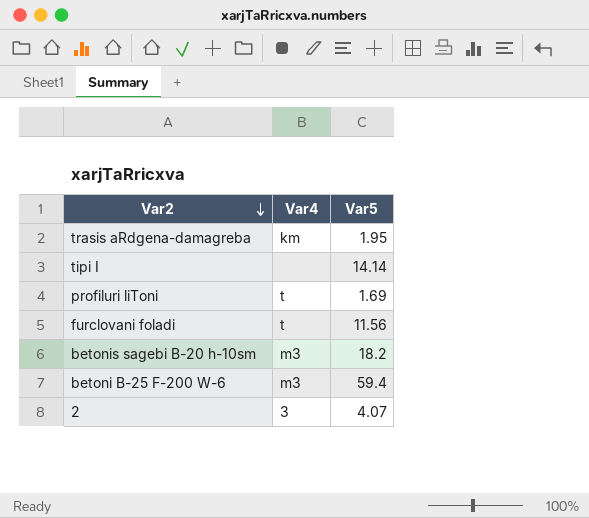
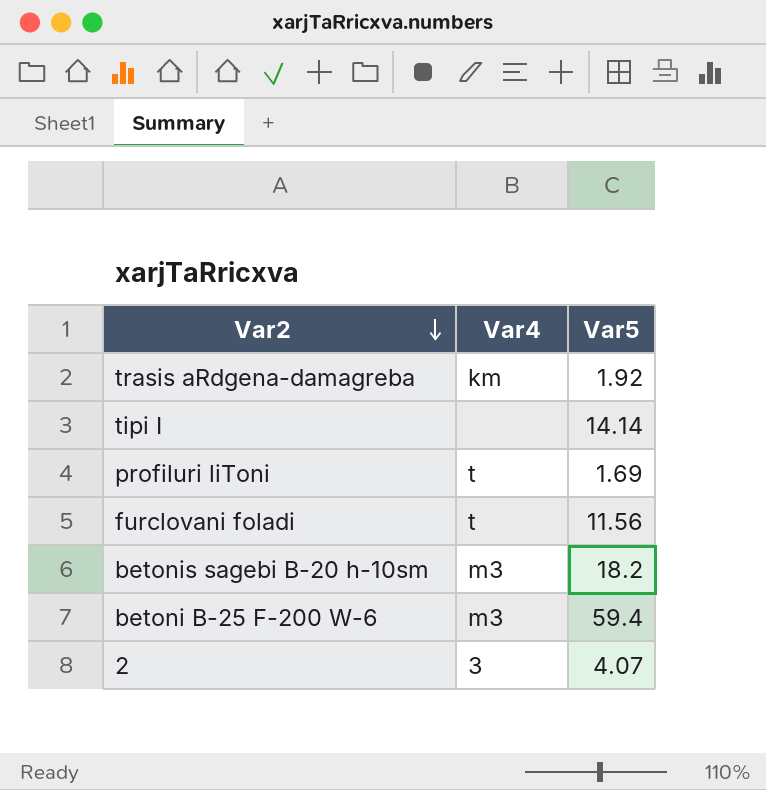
trasis aRdgena-damagreba | Var5: 1.95 -> 1.92

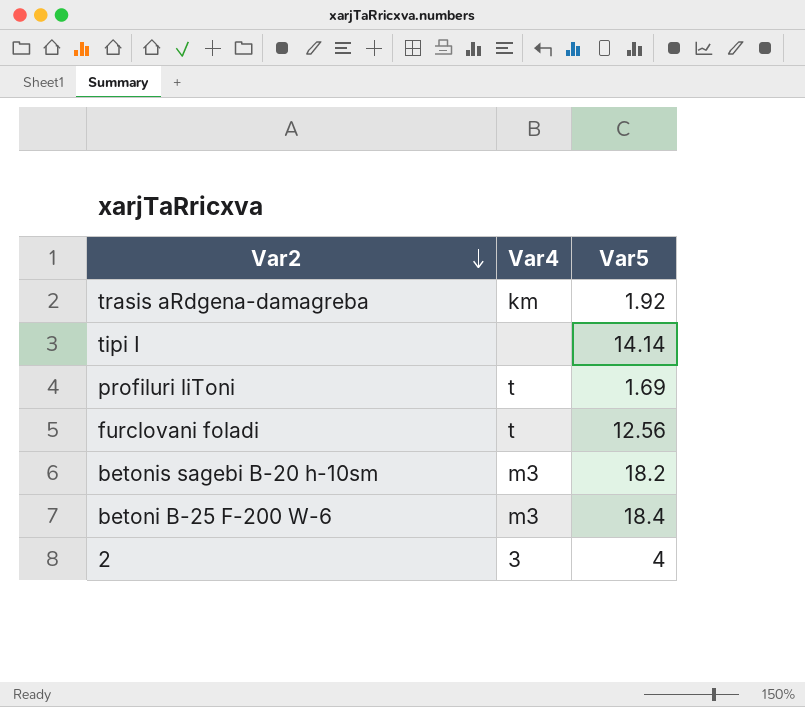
furclovani foladi | Var5: 11.56 -> 12.56
betoni B-25 F-200 W-6 | Var5: 59.4 -> 18.4
2 | Var5: 4.07 -> 4

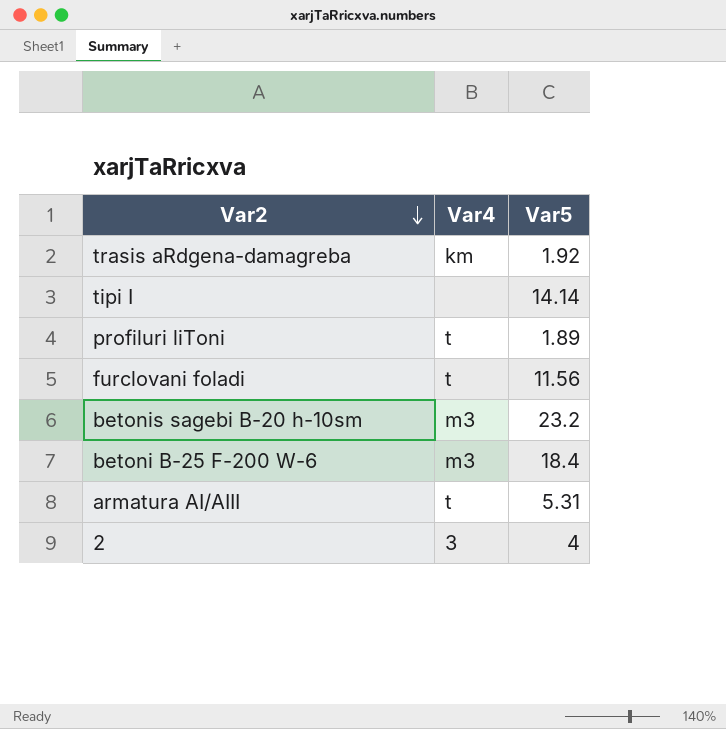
profiluri liToni | Var5: 1.69 -> 1.89
furclovani foladi | Var5: 12.56 -> 11.56
betonis sagebi B-20 h-10sm | Var5: 18.2 -> 23.2
row armatura AI/AIII: none -> t | 5.31

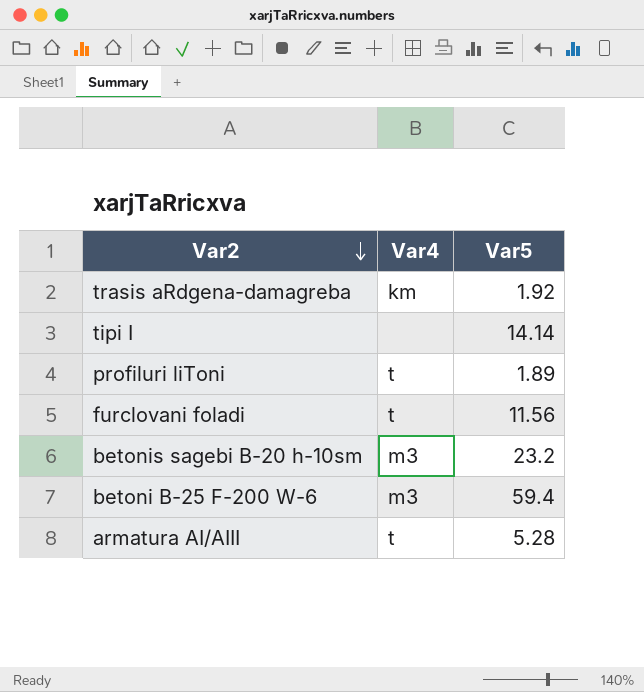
row 2: 3 | 4 -> none
betoni B-25 F-200 W-6 | Var5: 18.4 -> 59.4
armatura AI/AIII | Var5: 5.31 -> 5.28

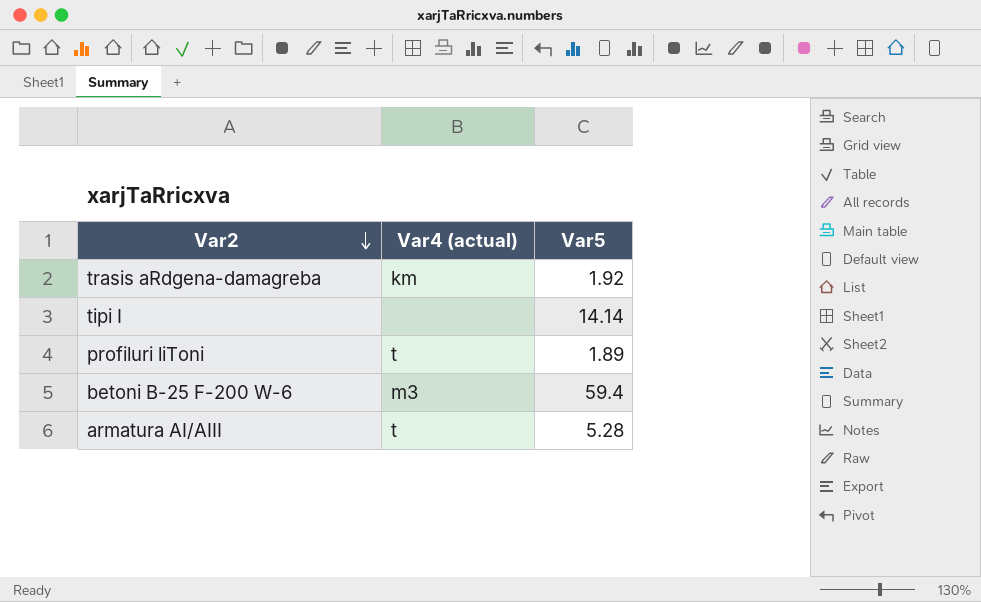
column name: Var4 -> Var4 (actual)
row furclovani foladi: t | 11.56 -> none
row betonis sagebi B-20 h-10sm: m3 | 23.2 -> none

